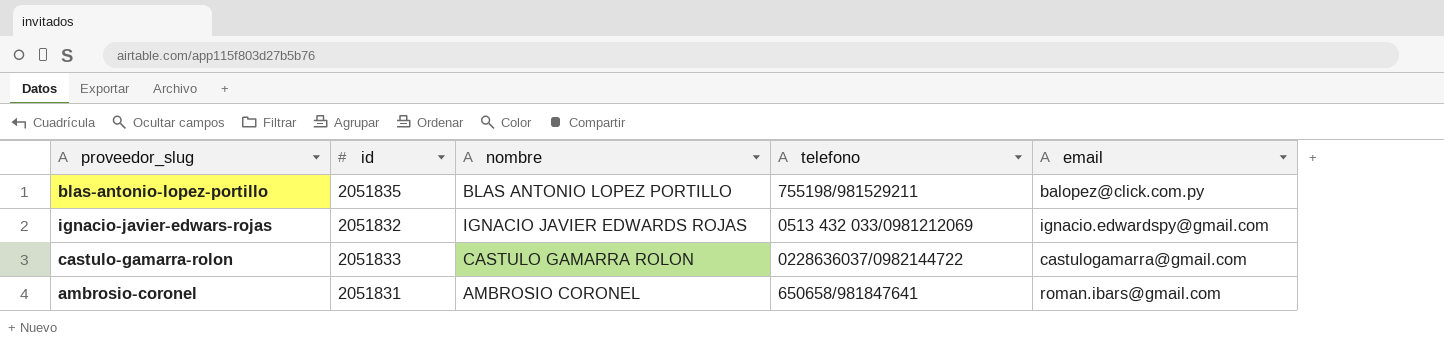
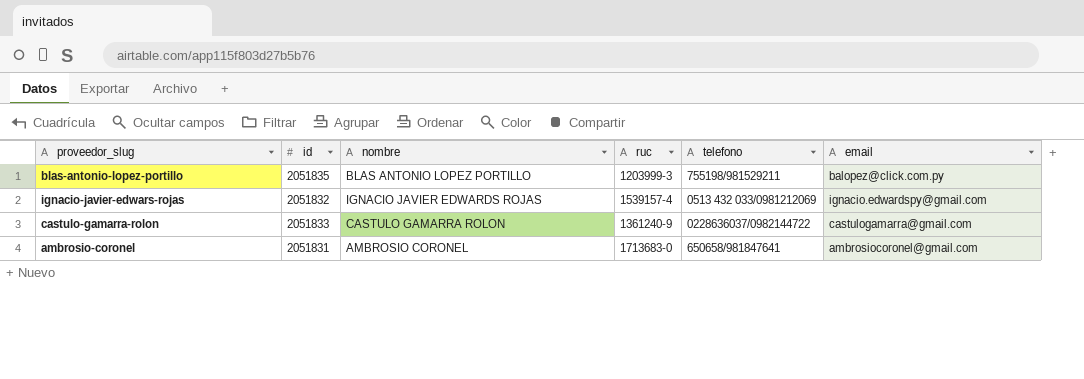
column ruc | position: none -> 4
ambrosio-coronel | email: roman.ibars@gmail.com -> ambrosiocoronel@gmail.com

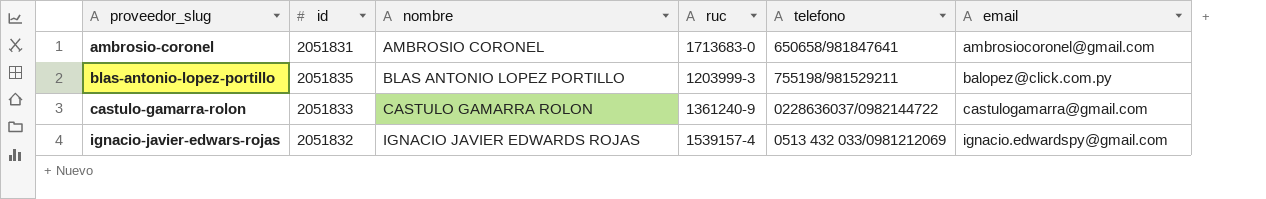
row order: none -> proveedor_slug ascending

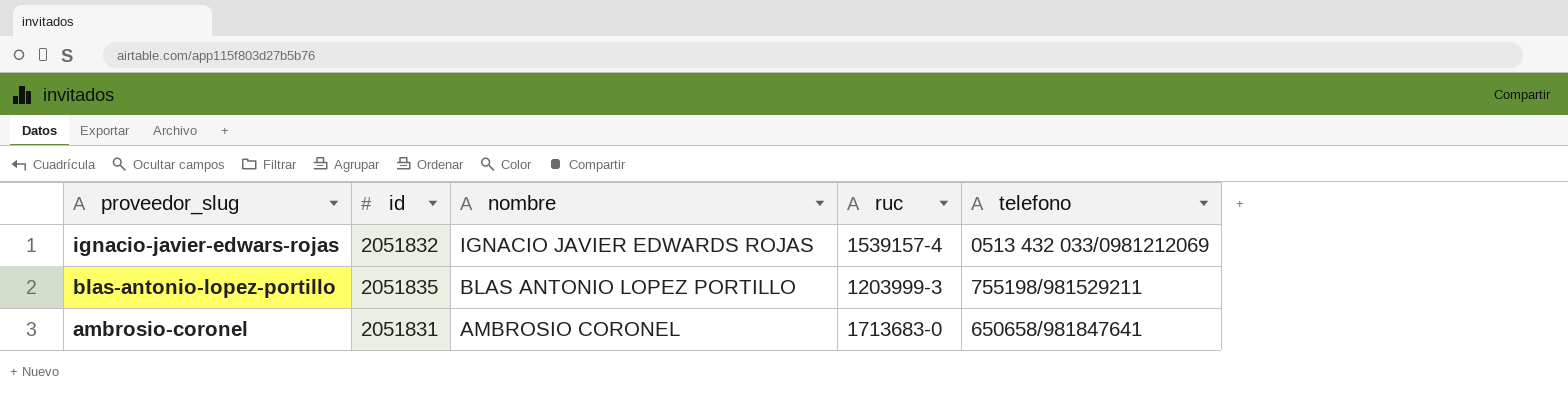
row order: proveedor_slug ascending -> proveedor_slug descending
column email | position: 6 -> none
row castulo-gamarra-rolon: 2051833 | CASTULO GAMARRA ROLON | 1361240-9 | 0228636037/0982144722 | castulogamarra@gmail.com -> none

